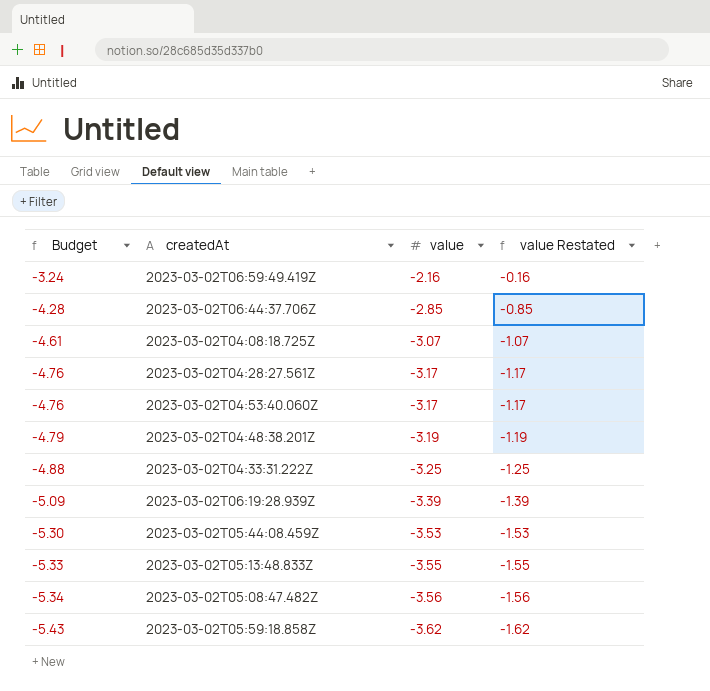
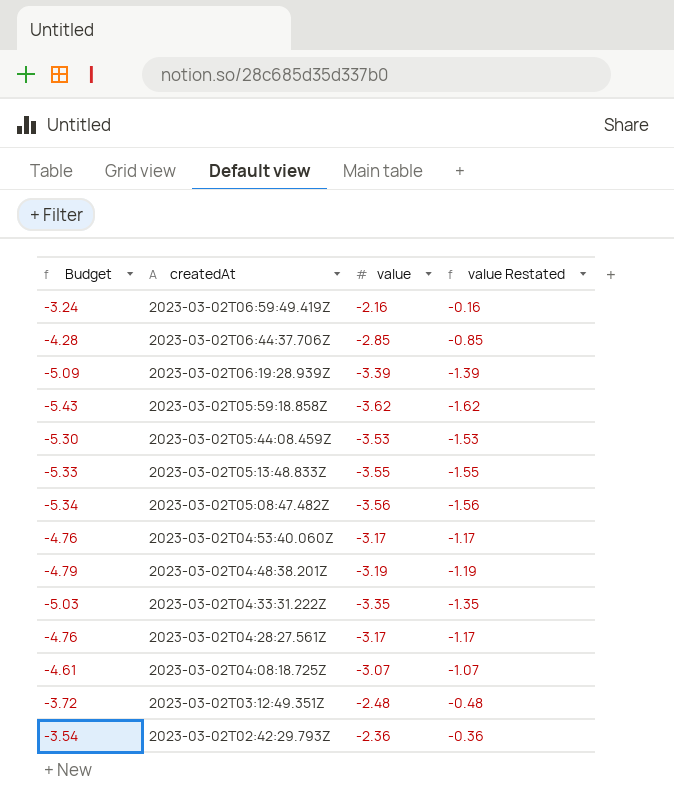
row order: Budget descending -> createdAt descending
2023-03-02T04:33:31.222Z | Budget: -4.88 -> -5.03
2023-03-02T04:33:31.222Z | value: -3.25 -> -3.35
2023-03-02T04:33:31.222Z | value Restated: -1.25 -> -1.35
row 2023-03-02T03:12:49.351Z: none -> -3.72 | -2.48 | -0.48
row 2023-03-02T02:42:29.793Z: none -> -3.54 | -2.36 | -0.36

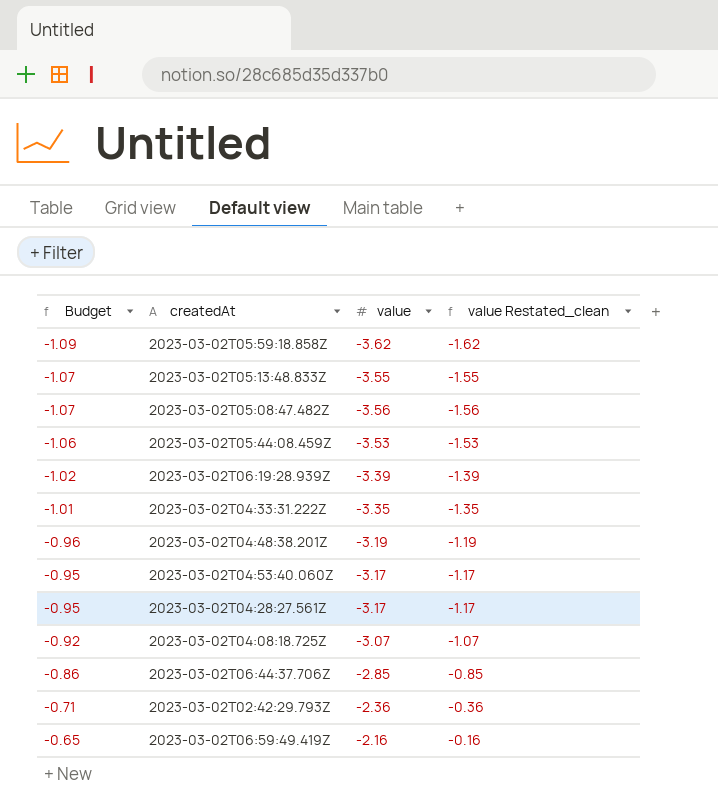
row order: createdAt descending -> Budget ascending
column Budget | formula: [value] * 1.5 -> [value] * 0.3
column name: value Restated -> value Restated_clean
row 2023-03-02T03:12:49.351Z: -3.72 | -2.48 | -0.48 -> none

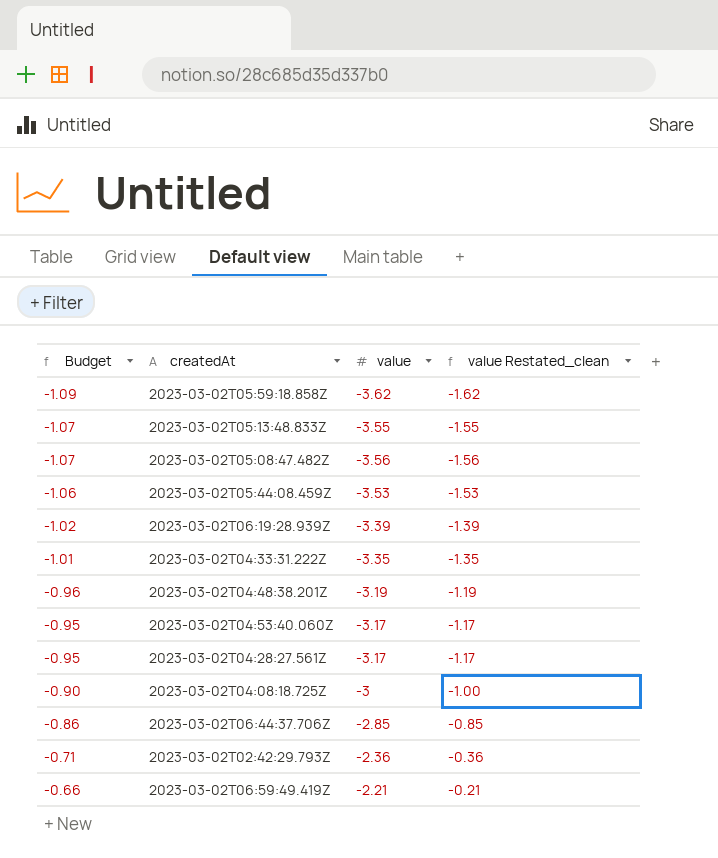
2023-03-02T04:08:18.725Z | Budget: -0.92 -> -0.90
2023-03-02T04:08:18.725Z | value: -3.07 -> -3
2023-03-02T04:08:18.725Z | value Restated_clean: -1.07 -> -1.00
2023-03-02T06:59:49.419Z | Budget: -0.65 -> -0.66
2023-03-02T06:59:49.419Z | value: -2.16 -> -2.21
2023-03-02T06:59:49.419Z | value Restated_clean: -0.16 -> -0.21

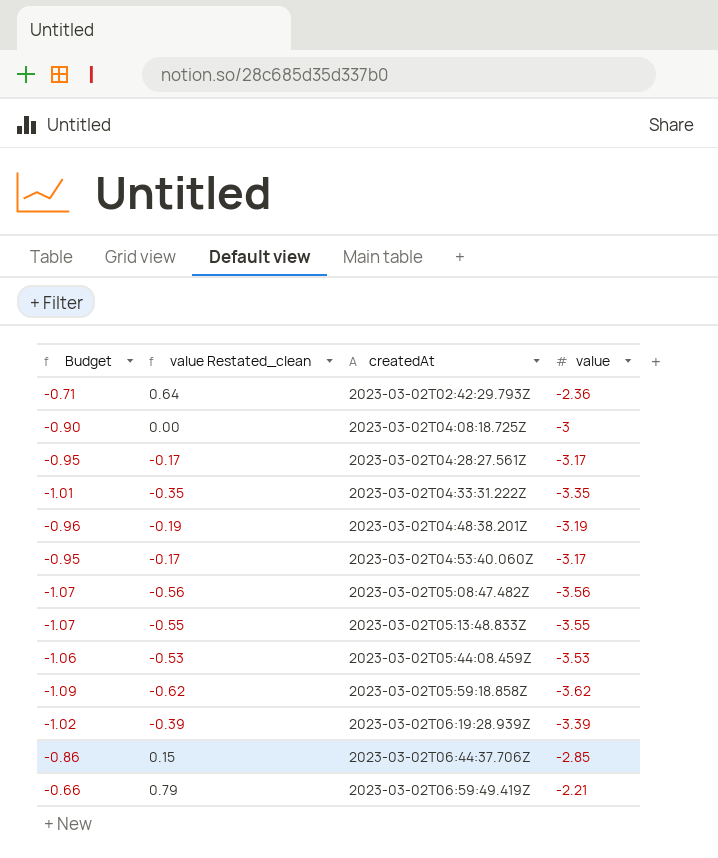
row order: Budget ascending -> createdAt ascending
column value Restated_clean | formula: [value] + 2 -> [value] + 3
column value Restated_clean | position: 4 -> 2

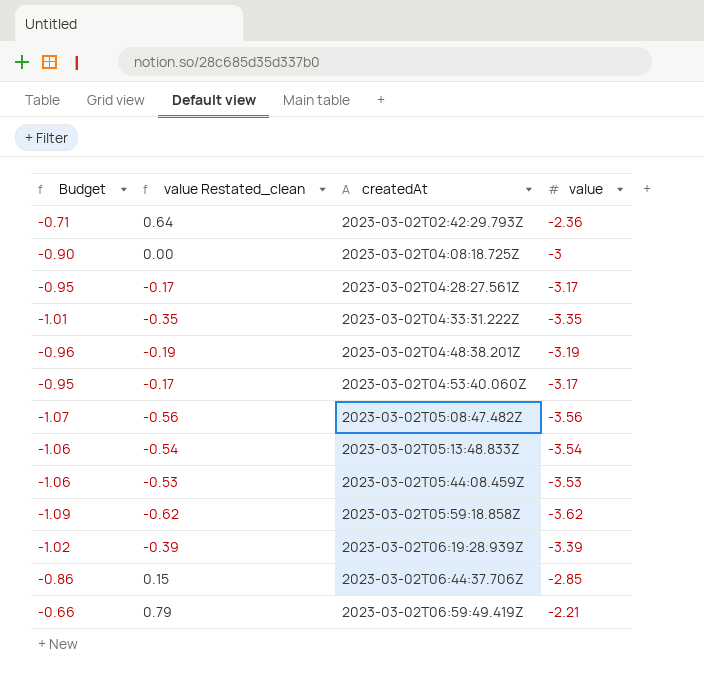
2023-03-02T05:13:48.833Z | Budget: -1.07 -> -1.06
2023-03-02T05:13:48.833Z | value Restated_clean: -0.55 -> -0.54
2023-03-02T05:13:48.833Z | value: -3.55 -> -3.54

